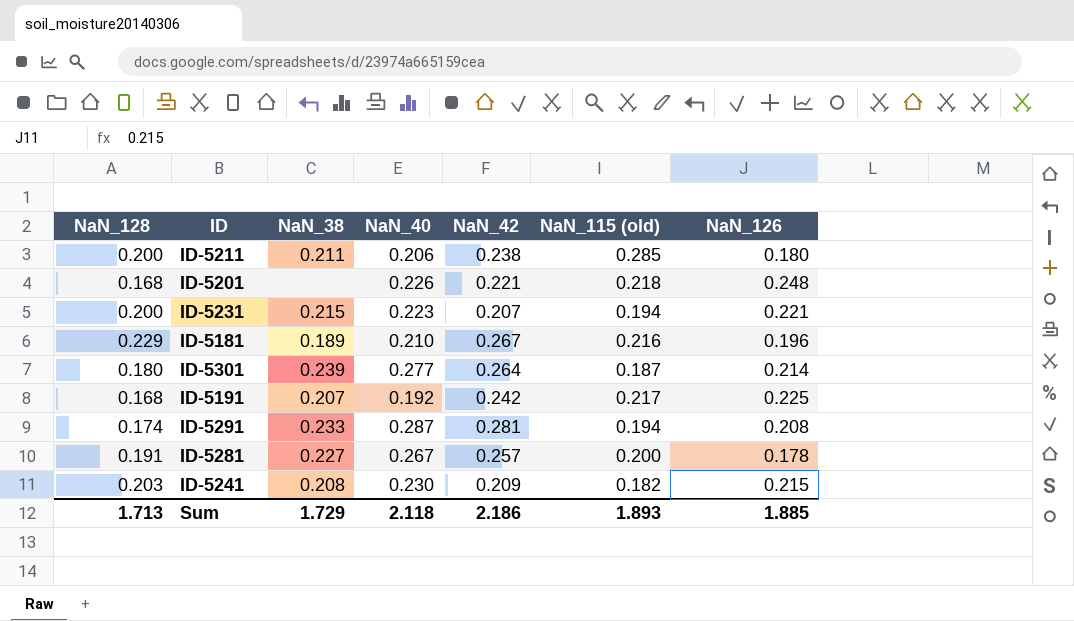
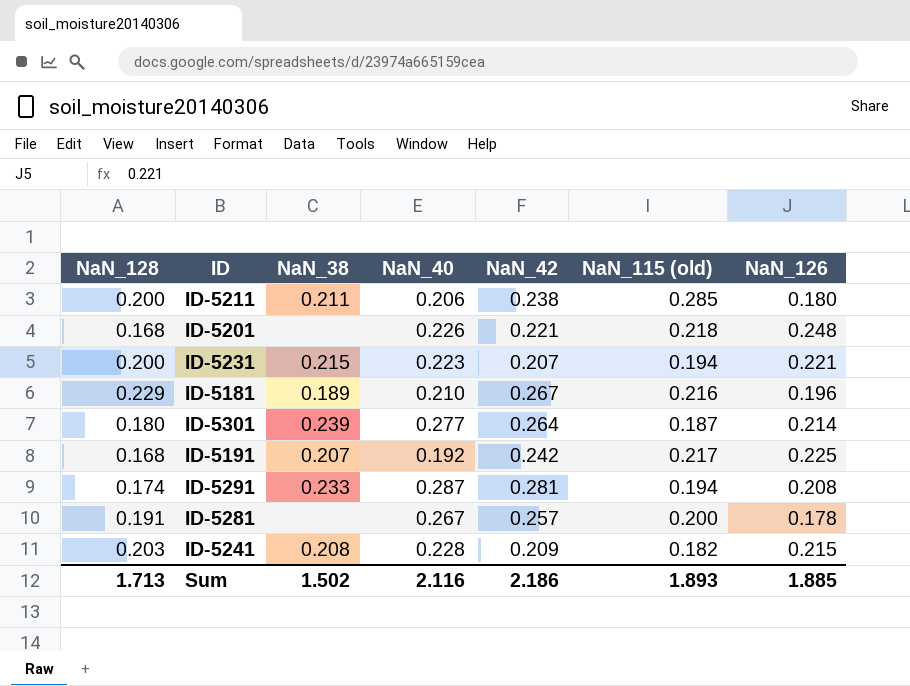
ID-5281 | NaN_38: 0.227 -> none
ID-5241 | NaN_40: 0.230 -> 0.228
Sum | NaN_38: 1.729 -> 1.502
Sum | NaN_40: 2.118 -> 2.116

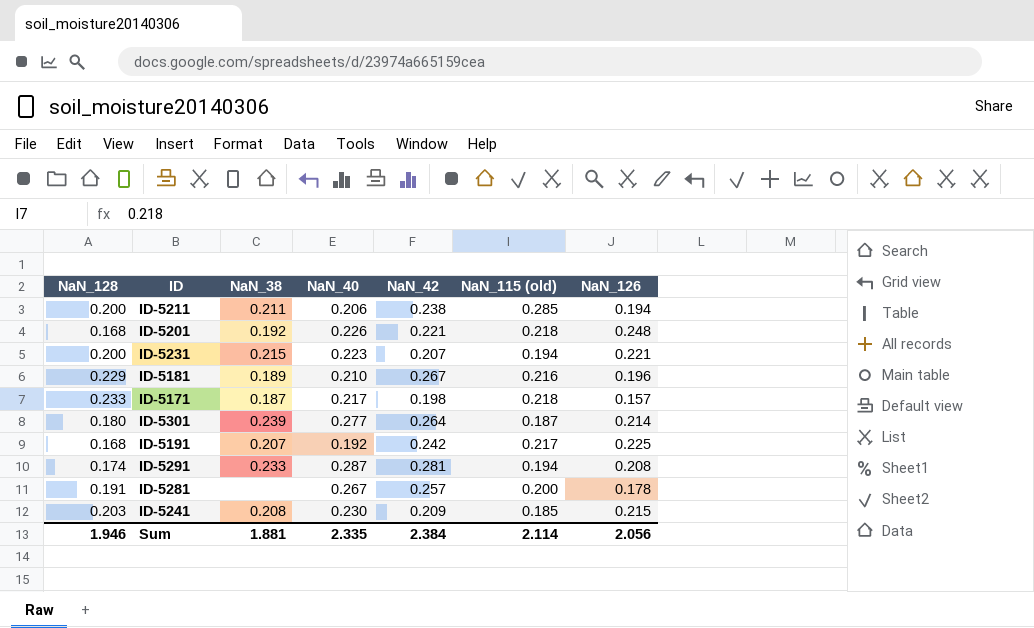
ID-5211 | NaN_126: 0.180 -> 0.194
ID-5201 | NaN_38: none -> 0.192
row ID-5171: none -> 0.233 | 0.187 | 0.217 | 0.198 | 0.218 | 0.157
ID-5241 | NaN_40: 0.228 -> 0.230
ID-5241 | NaN_115 (old): 0.182 -> 0.185
Sum | NaN_128: 1.713 -> 1.946
Sum | NaN_38: 1.502 -> 1.881
Sum | NaN_40: 2.116 -> 2.335
Sum | NaN_42: 2.186 -> 2.384
Sum | NaN_115 (old): 1.893 -> 2.114
Sum | NaN_126: 1.885 -> 2.056

